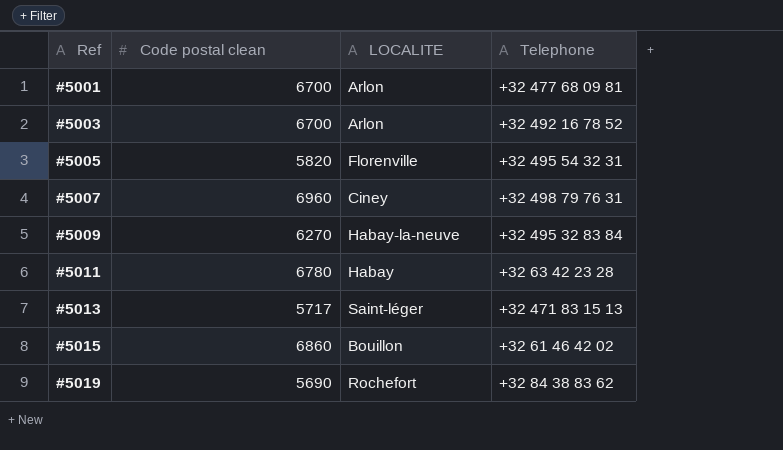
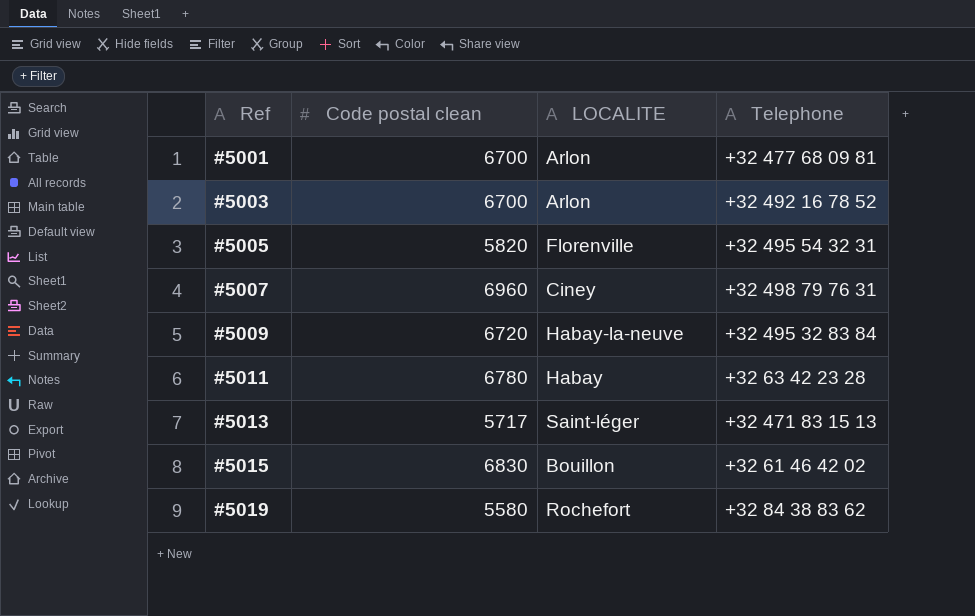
#5009 | Code postal clean: 6270 -> 6720
#5015 | Code postal clean: 6860 -> 6830
#5019 | Code postal clean: 5690 -> 5580

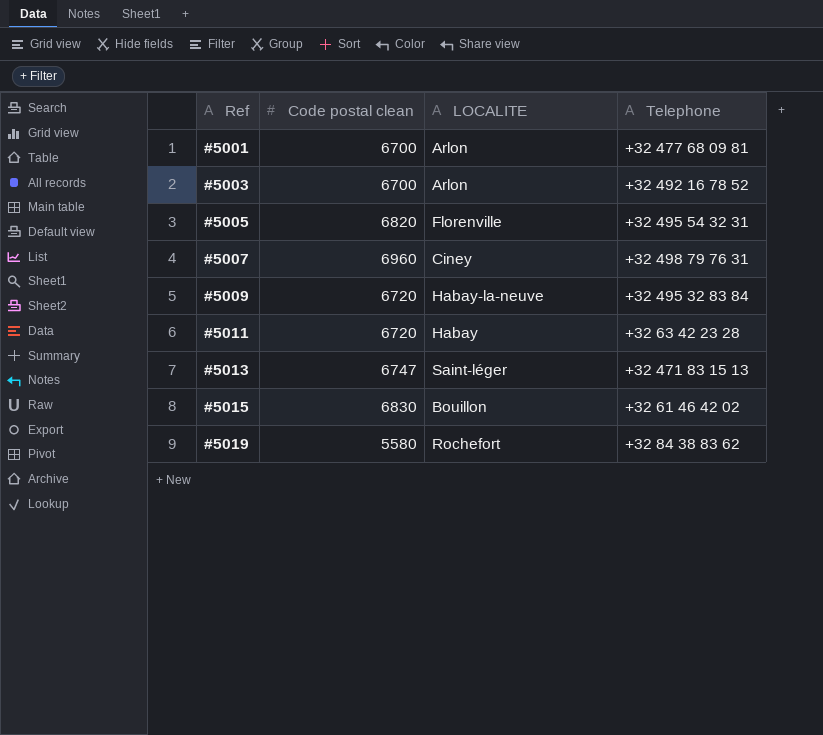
#5005 | Code postal clean: 5820 -> 6820
#5011 | Code postal clean: 6780 -> 6720
#5013 | Code postal clean: 5717 -> 6747

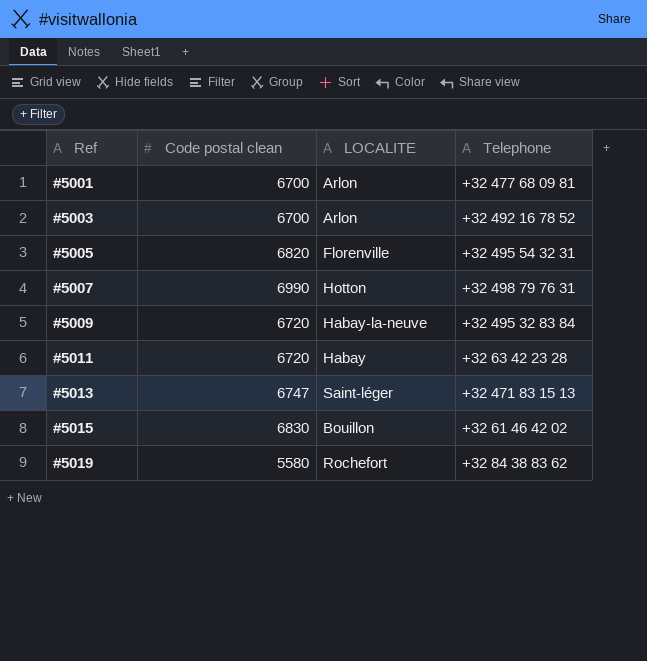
#5007 | Code postal clean: 6960 -> 6990
#5007 | LOCALITE: Ciney -> Hotton

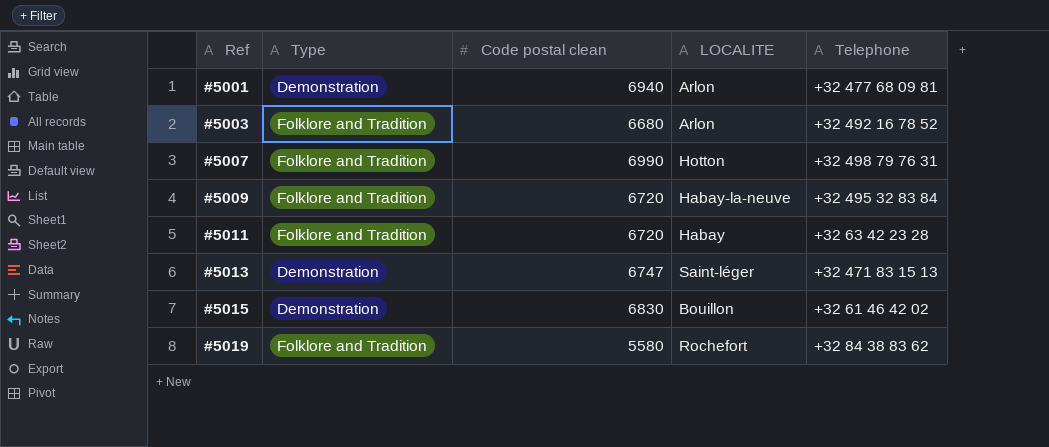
column Type | position: none -> 2
row #5005: 6820 | Florenville | +32 495 54 32 31 -> none
#5001 | Code postal clean: 6700 -> 6940
#5003 | Code postal clean: 6700 -> 6680

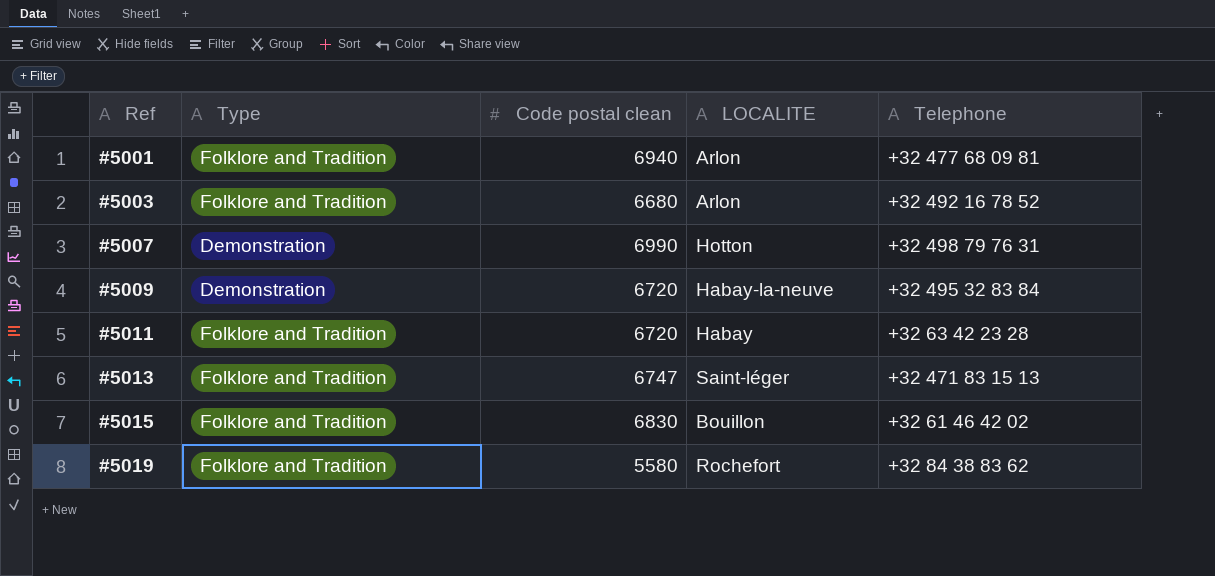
#5001 | Type: Demonstration -> Folklore and Tradition
#5007 | Type: Folklore and Tradition -> Demonstration
#5009 | Type: Folklore and Tradition -> Demonstration
#5013 | Type: Demonstration -> Folklore and Tradition
#5015 | Type: Demonstration -> Folklore and Tradition

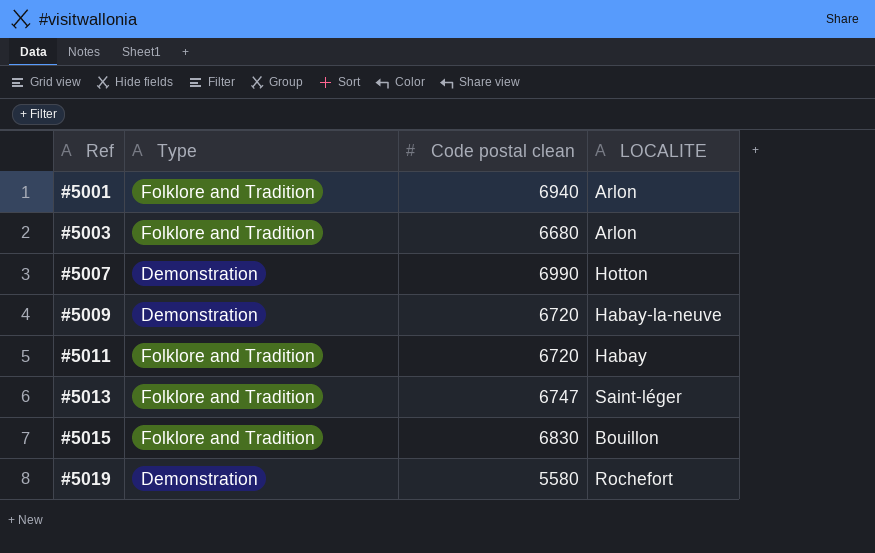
column Telephone | position: 5 -> none
#5019 | Type: Folklore and Tradition -> Demonstration

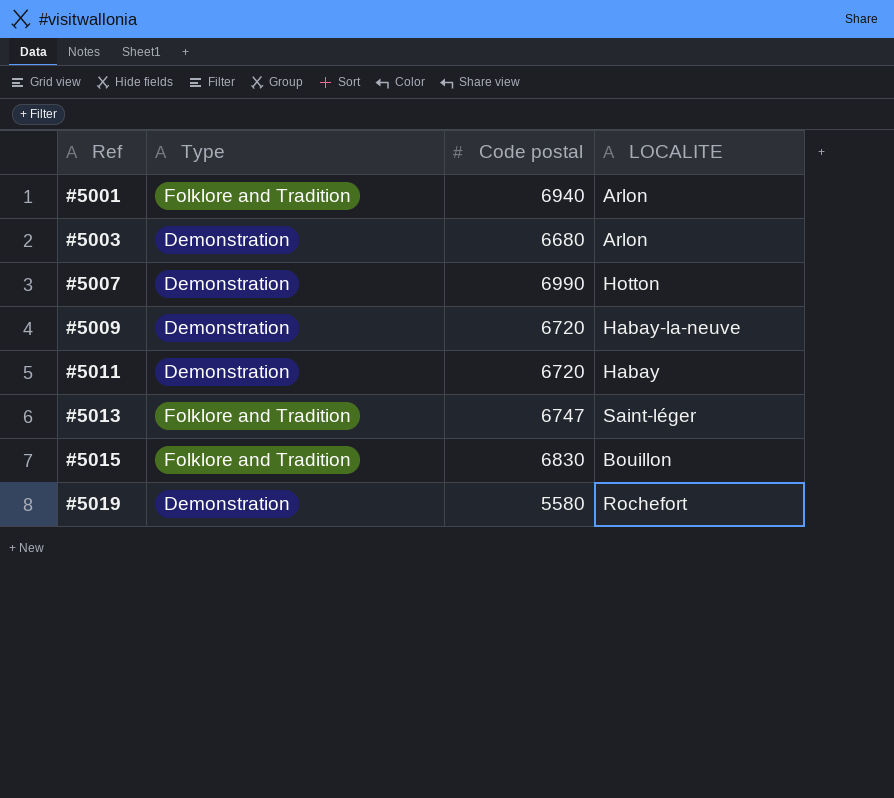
column name: Code postal clean -> Code postal
#5003 | Type: Folklore and Tradition -> Demonstration
#5011 | Type: Folklore and Tradition -> Demonstration

